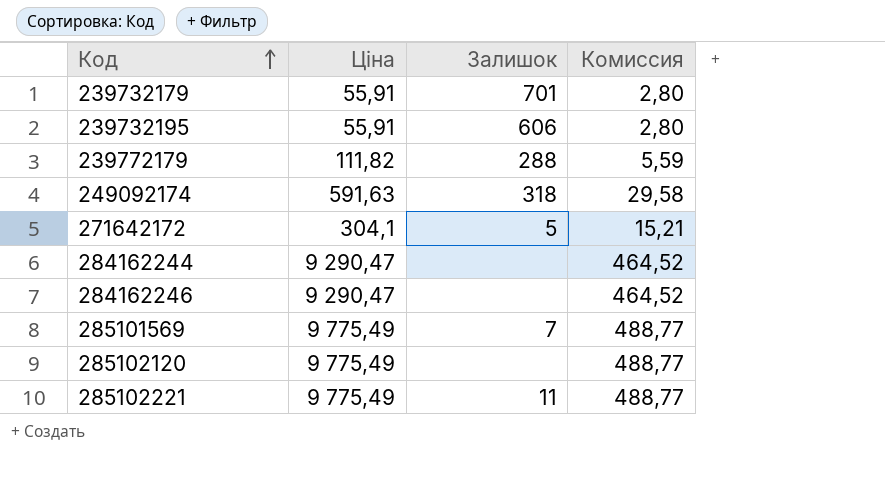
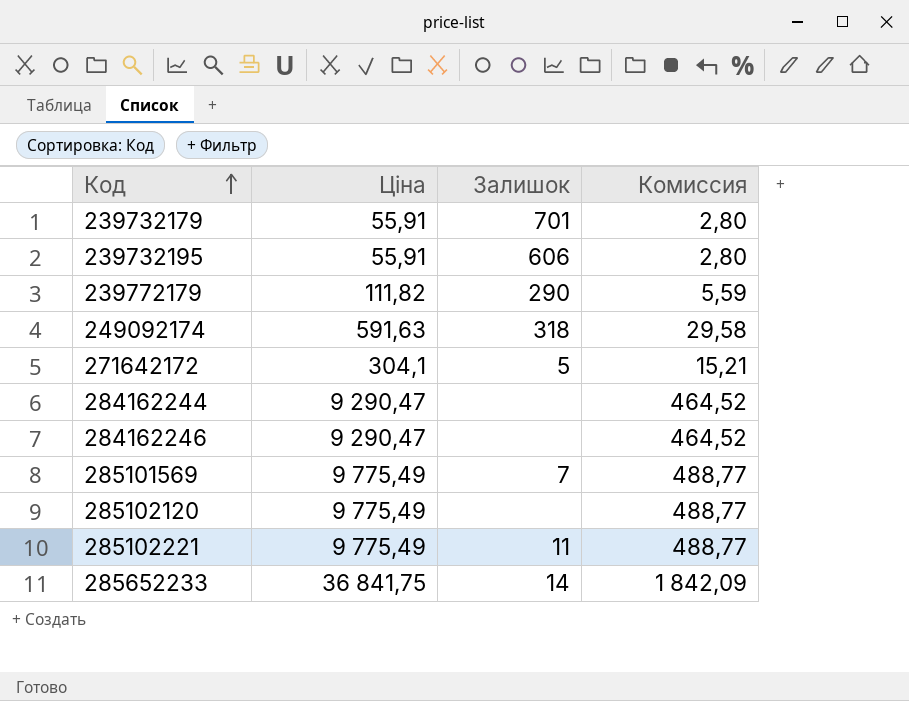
239772179 | Залишок: 288 -> 290
row 285652233: none -> 36 841,75 | 14 | 1 842,09

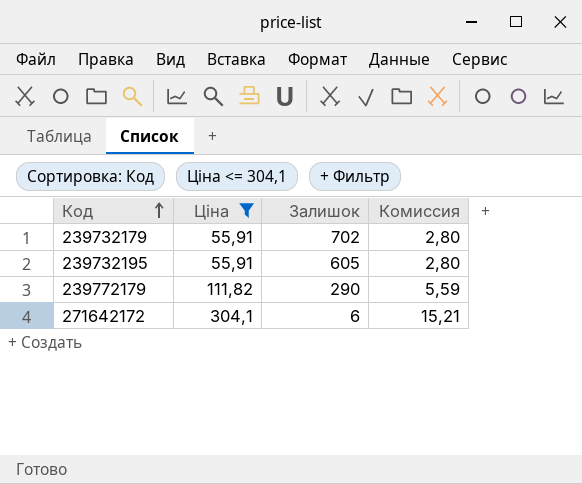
filter: none -> Ціна <= 304,1
239732179 | Залишок: 701 -> 702
239732195 | Залишок: 606 -> 605
271642172 | Залишок: 5 -> 6

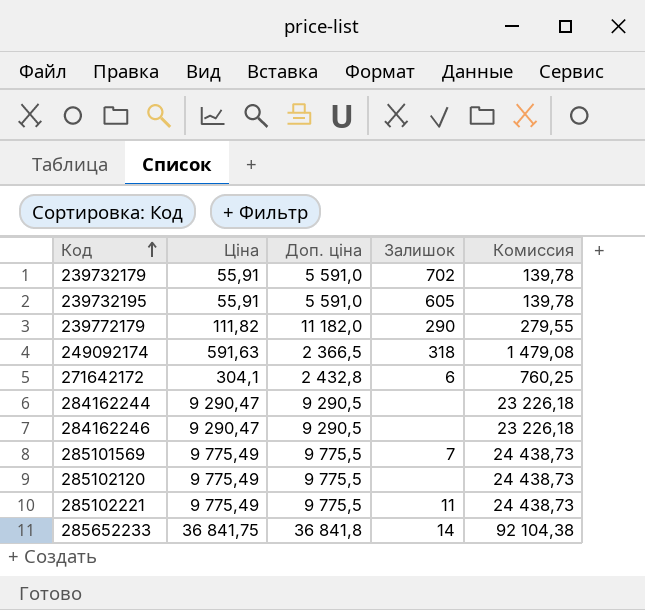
filter: Ціна <= 304,1 -> none
column Доп. ціна | position: none -> 3
column Комиссия | formula: [Ціна] * 0,05 -> [Ціна] * 2,5

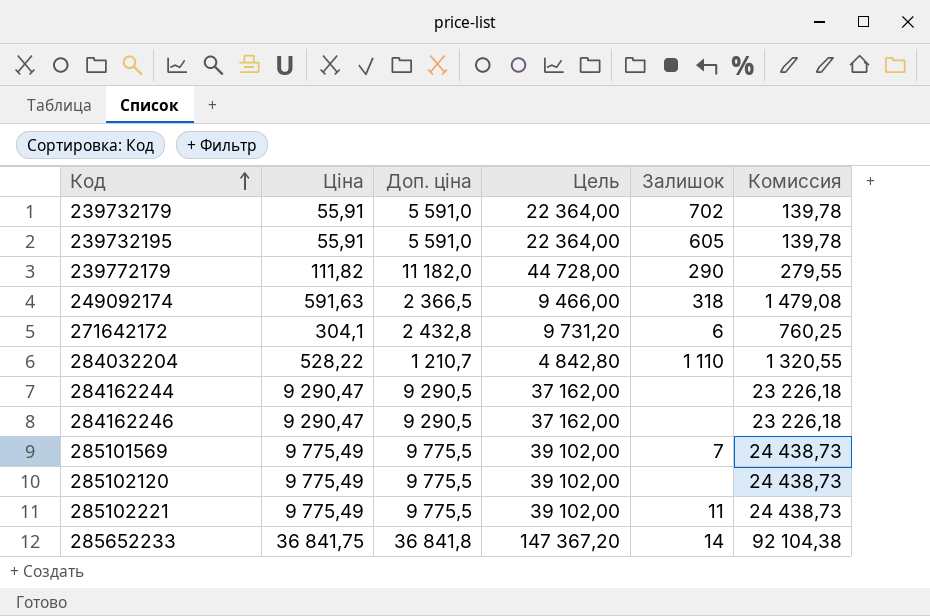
column Цель | formula: none -> [Доп. ціна] * 4
row 284032204: none -> 528,22 | 1 210,7 | 4 842,80 | 1 110 | 1 320,55

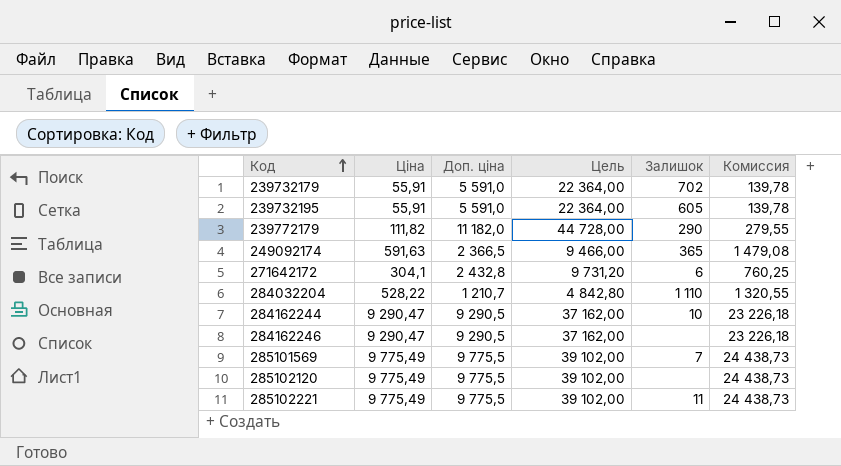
row 285652233: 36 841,75 | 36 841,8 | 147 367,20 | 14 | 92 104,38 -> none
249092174 | Залишок: 318 -> 365
284162244 | Залишок: none -> 10

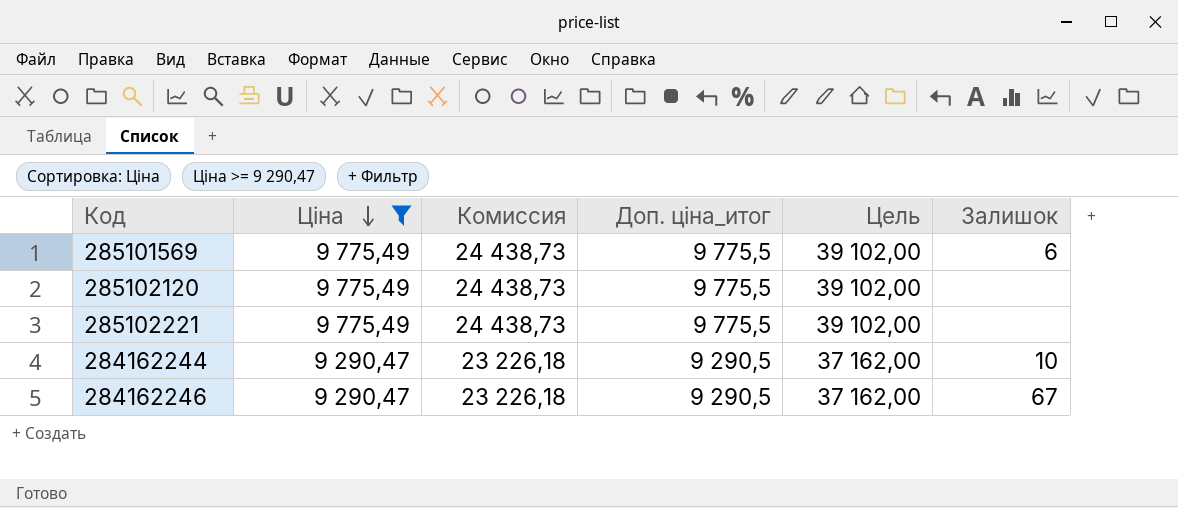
filter: none -> Ціна >= 9 290,47
row order: Код ascending -> Ціна descending
column Комиссия | position: 6 -> 3
column name: Доп. ціна -> Доп. ціна_итог
285101569 | Залишок: 7 -> 6
285102221 | Залишок: 11 -> none
284162246 | Залишок: none -> 67

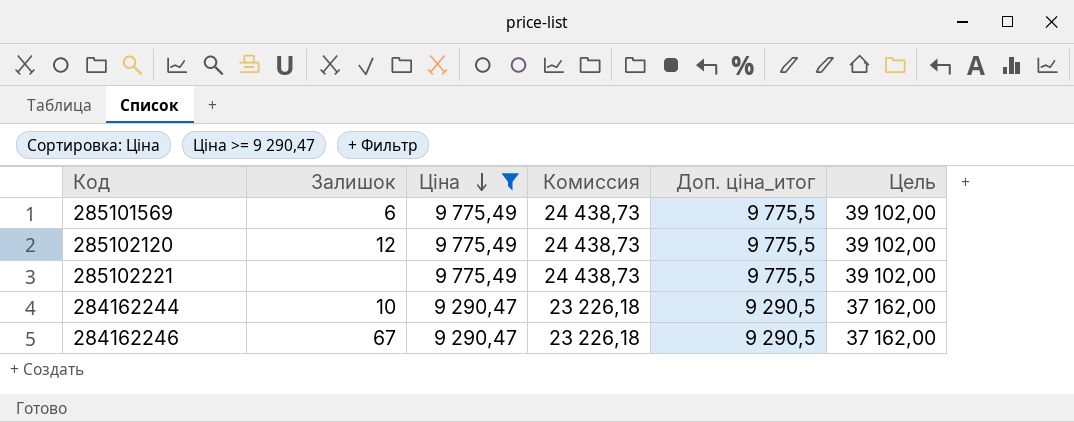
column Залишок | position: 6 -> 2
285102120 | Залишок: none -> 12

